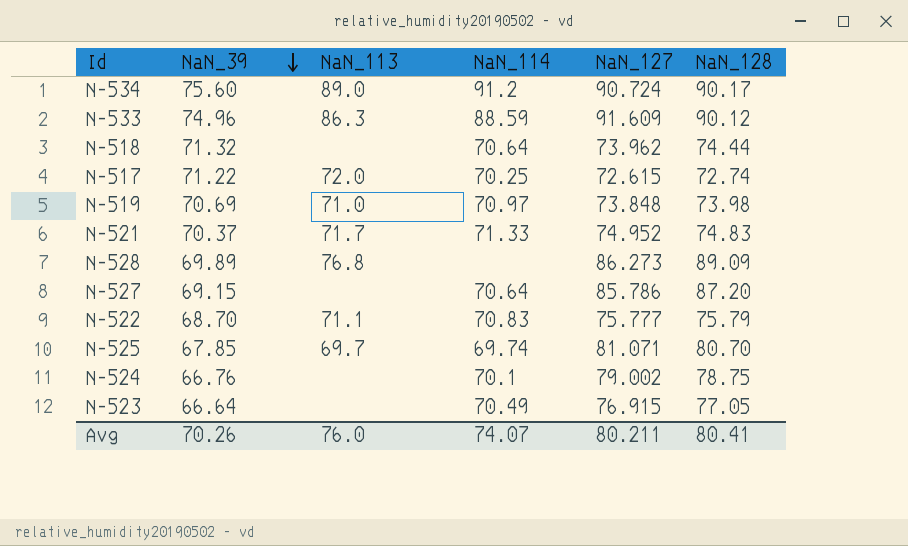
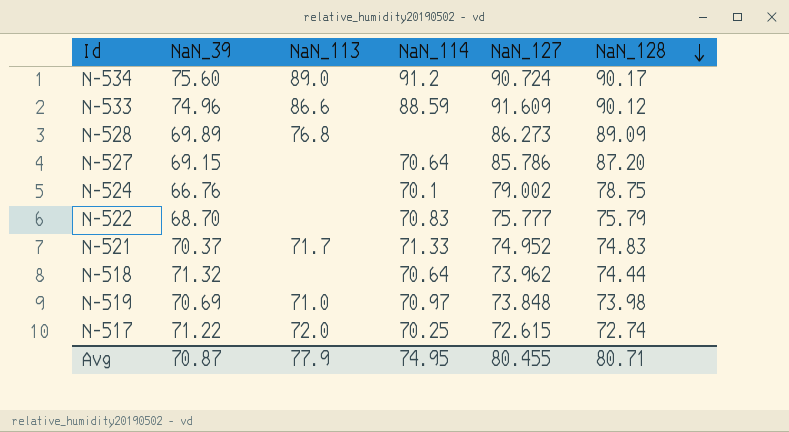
row order: NaN_39 descending -> NaN_128 descending
row N-525: 67.85 | 69.7 | 69.74 | 81.071 | 80.70 -> none
row N-523: 66.64 | none | 70.49 | 76.915 | 77.05 -> none
N-533 | NaN_113: 86.3 -> 86.6
N-522 | NaN_113: 71.1 -> none
Avg | NaN_39: 70.26 -> 70.87
Avg | NaN_113: 76.0 -> 77.9
Avg | NaN_114: 74.07 -> 74.95
Avg | NaN_127: 80.211 -> 80.455
Avg | NaN_128: 80.41 -> 80.71

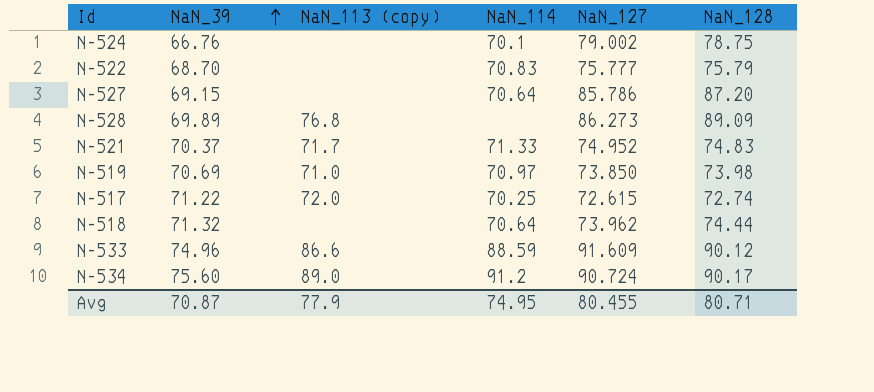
row order: NaN_128 descending -> NaN_39 ascending
column name: NaN_113 -> NaN_113 (copy)
N-519 | NaN_127: 73.848 -> 73.850

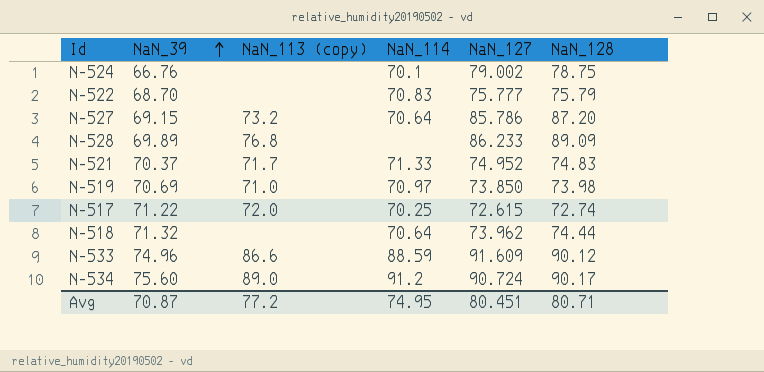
N-527 | NaN_113 (copy): none -> 73.2
N-528 | NaN_127: 86.273 -> 86.233
Avg | NaN_113 (copy): 77.9 -> 77.2
Avg | NaN_127: 80.455 -> 80.451

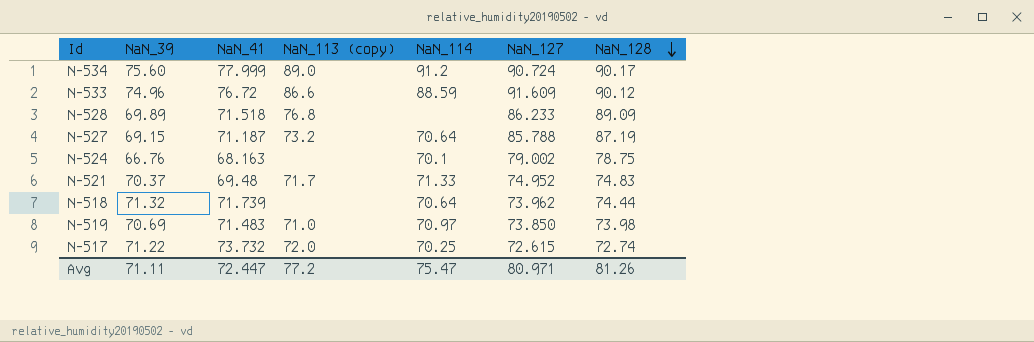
row order: NaN_39 ascending -> NaN_128 descending
column NaN_41 | position: none -> 3
row N-522: 68.70 | none | 70.83 | 75.777 | 75.79 -> none
N-527 | NaN_127: 85.786 -> 85.788
N-527 | NaN_128: 87.20 -> 87.19
Avg | NaN_39: 70.87 -> 71.11
Avg | NaN_114: 74.95 -> 75.47
Avg | NaN_127: 80.451 -> 80.971
Avg | NaN_128: 80.71 -> 81.26

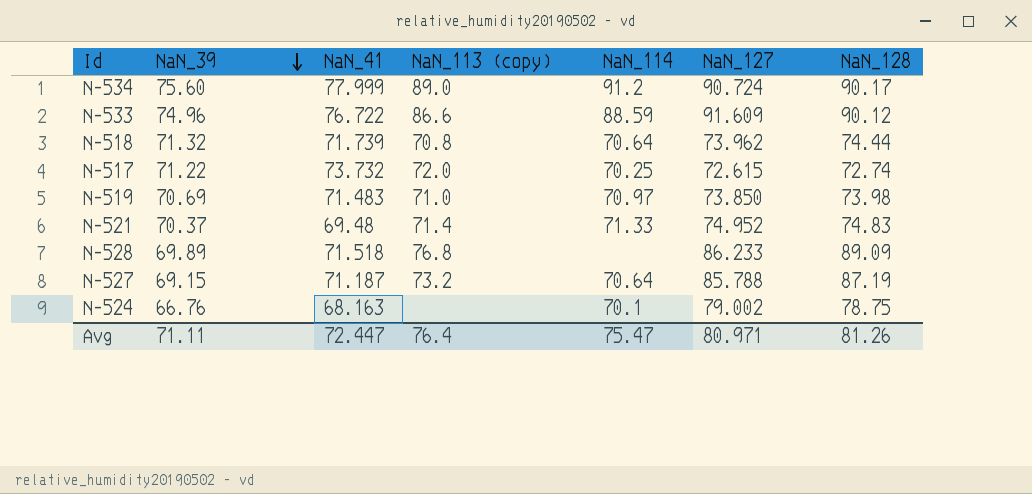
row order: NaN_128 descending -> NaN_39 descending
N-533 | NaN_41: 76.72 -> 76.722
N-518 | NaN_113 (copy): none -> 70.8
N-521 | NaN_113 (copy): 71.7 -> 71.4
Avg | NaN_113 (copy): 77.2 -> 76.4

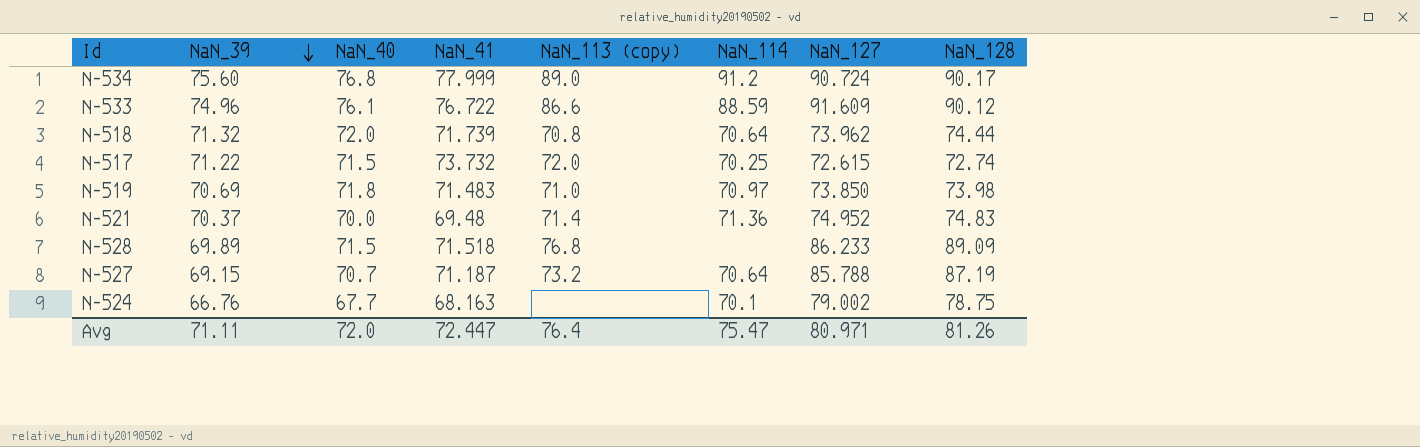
column NaN_40 | position: none -> 3
N-521 | NaN_114: 71.33 -> 71.36

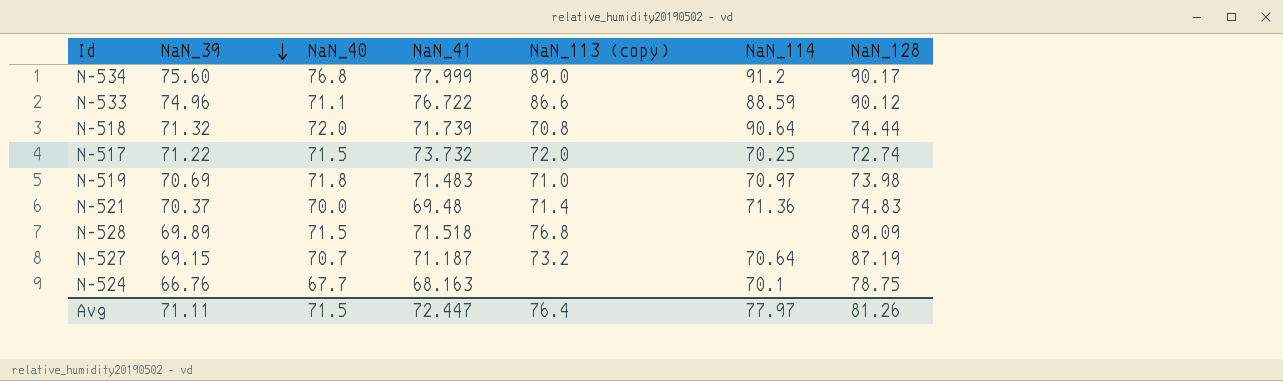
column NaN_127 | position: 7 -> none
N-533 | NaN_40: 76.1 -> 71.1
N-518 | NaN_114: 70.64 -> 90.64
Avg | NaN_40: 72.0 -> 71.5
Avg | NaN_114: 75.47 -> 77.97

